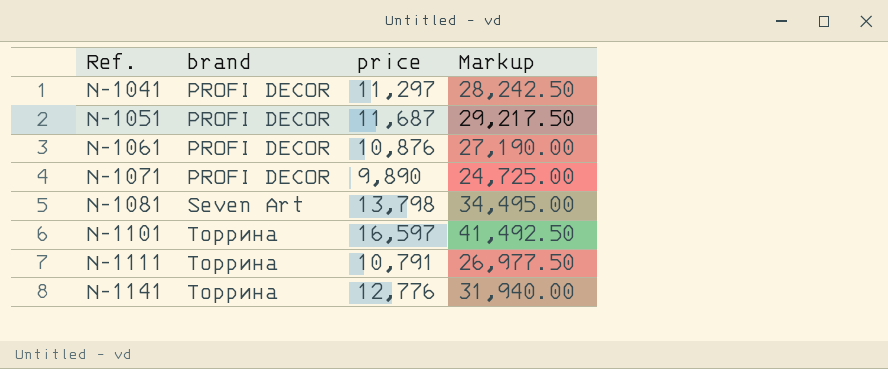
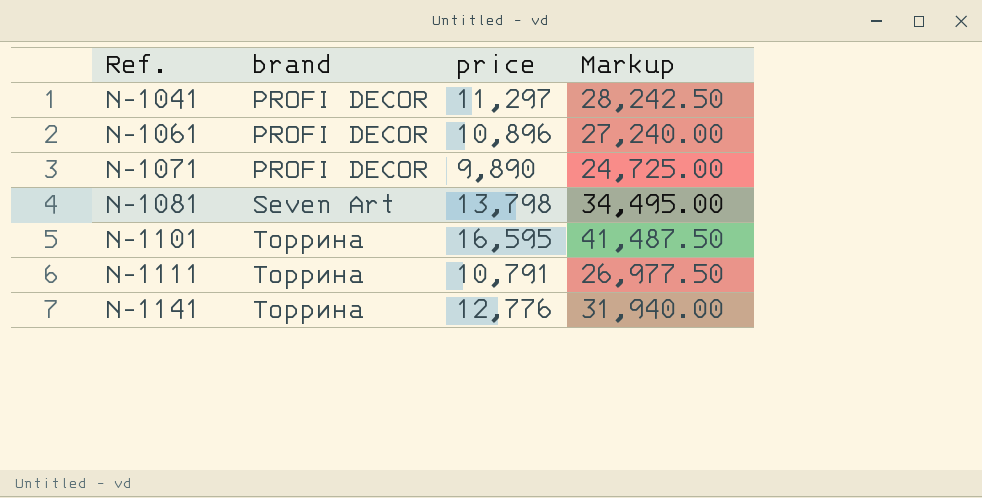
row N-1051: PROFI DECOR | 11,687 | 29,217.50 -> none
N-1061 | price: 10,876 -> 10,896
N-1061 | Markup: 27,190.00 -> 27,240.00
N-1101 | price: 16,597 -> 16,595
N-1101 | Markup: 41,492.50 -> 41,487.50

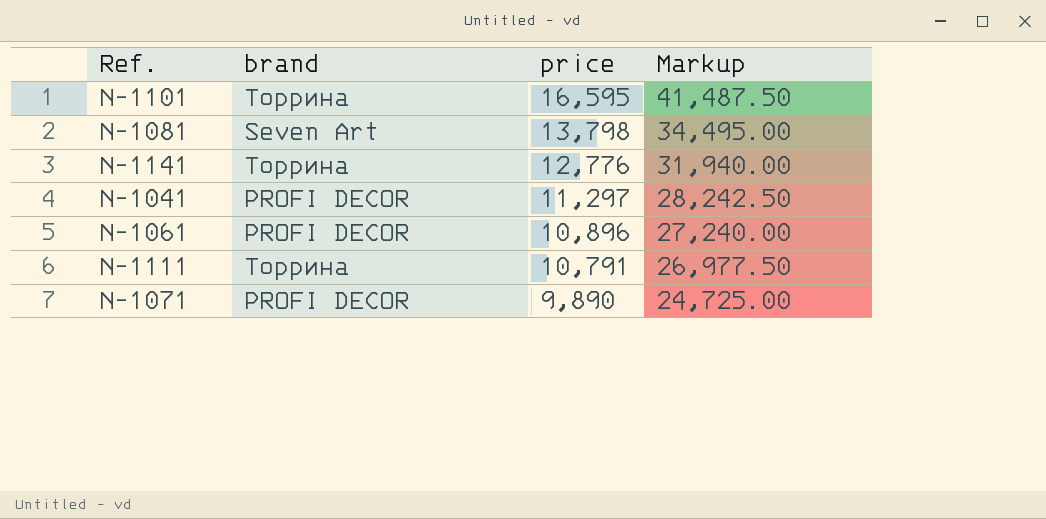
row order: Ref. ascending -> price descending

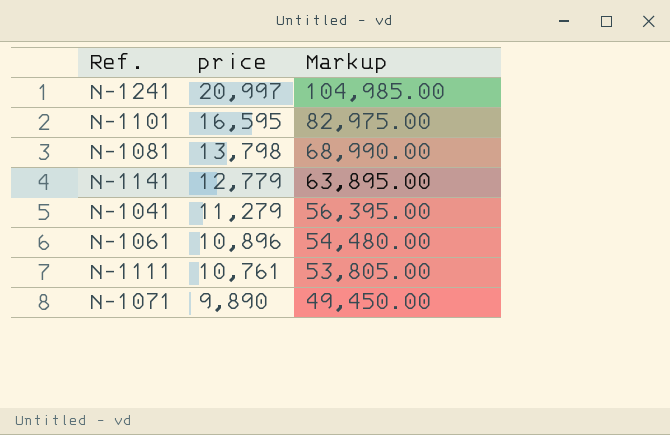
column brand | position: 2 -> none
column Markup | formula: [price] * 2.5 -> [price] * 5
row N-1241: none -> 20,997 | 104,985.00
N-1141 | price: 12,776 -> 12,779
N-1041 | price: 11,297 -> 11,279
N-1111 | price: 10,791 -> 10,761

